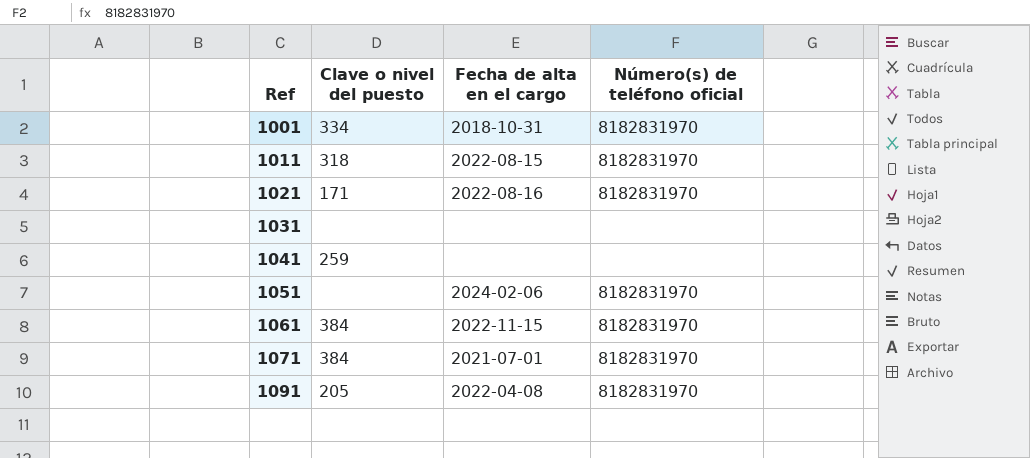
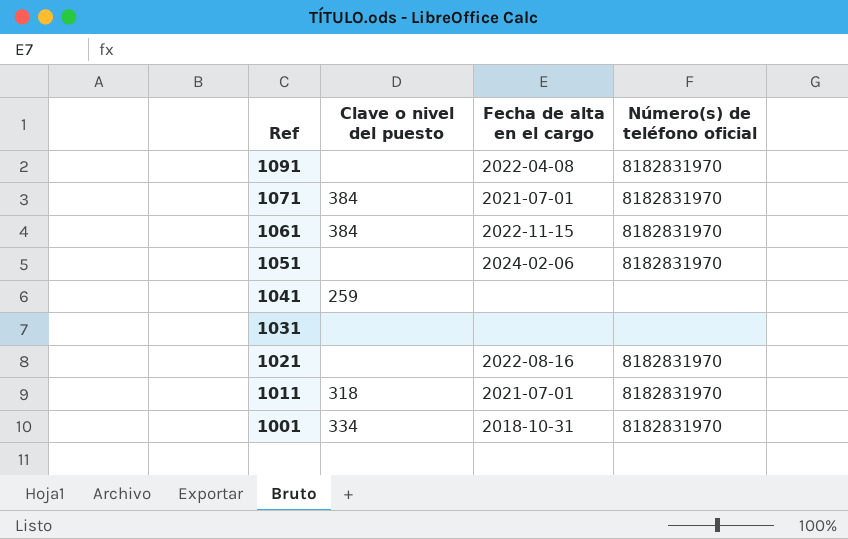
row order: Ref ascending -> Ref descending
1091 | Clave o nivel del puesto: 205 -> none
1021 | Clave o nivel del puesto: 171 -> none
1011 | Fecha de alta en el cargo: 2022-08-15 -> 2021-07-01

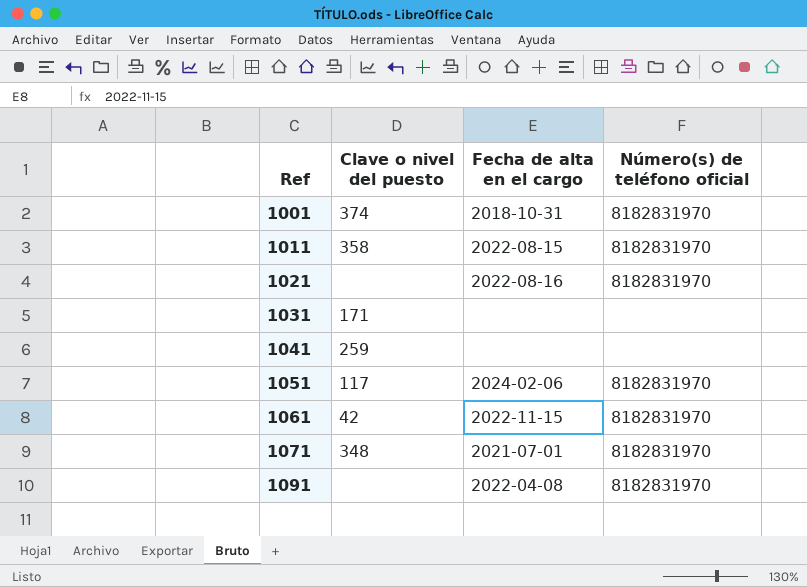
row order: Ref descending -> Ref ascending
1001 | Clave o nivel del puesto: 334 -> 374
1011 | Clave o nivel del puesto: 318 -> 358
1011 | Fecha de alta en el cargo: 2021-07-01 -> 2022-08-15
1031 | Clave o nivel del puesto: none -> 171
1051 | Clave o nivel del puesto: none -> 117
1061 | Clave o nivel del puesto: 384 -> 42
1071 | Clave o nivel del puesto: 384 -> 348

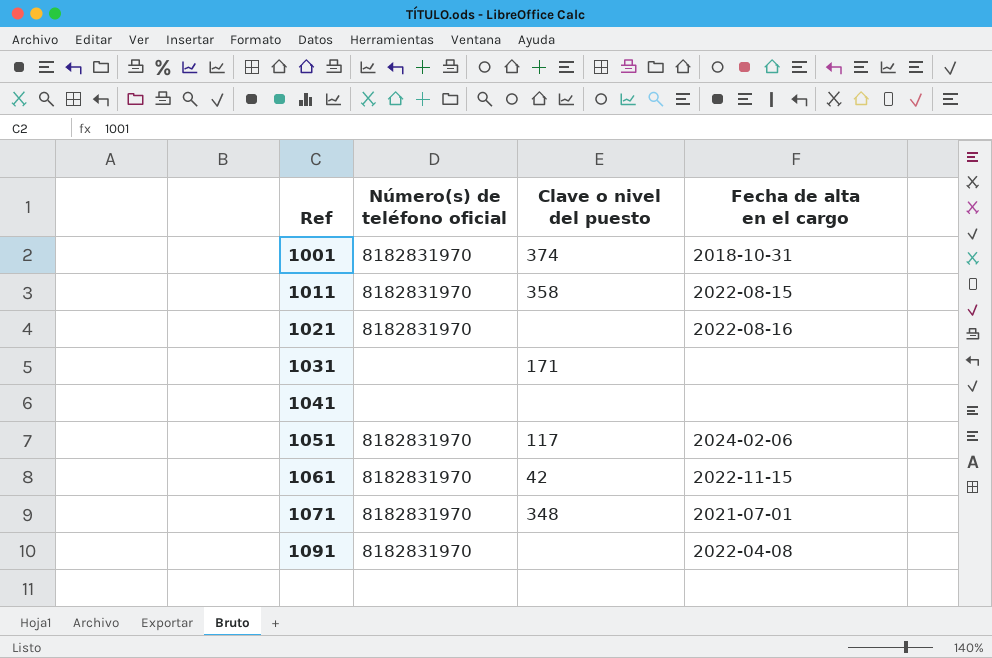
column Número(s) de teléfono oficial | position: 4 -> 2
1041 | Clave o nivel del puesto: 259 -> none

